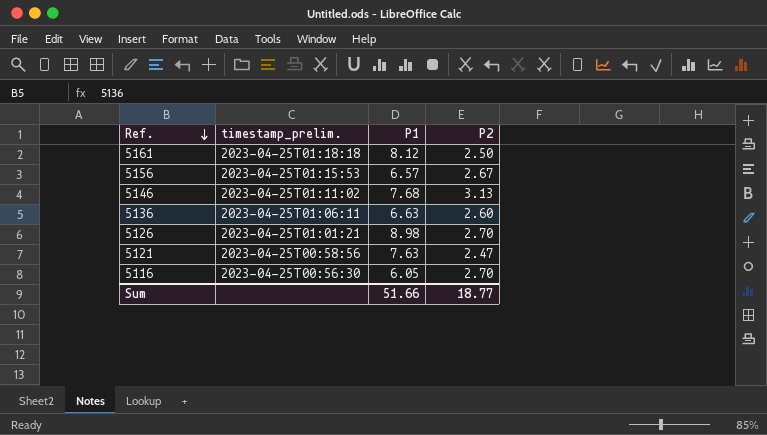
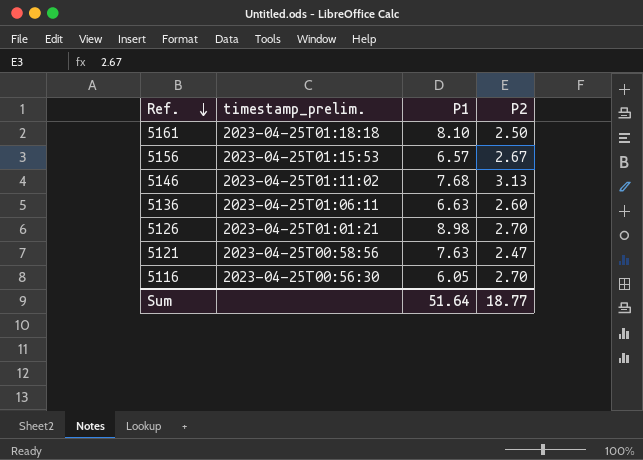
5161 | P1: 8.12 -> 8.10
Sum | P1: 51.66 -> 51.64

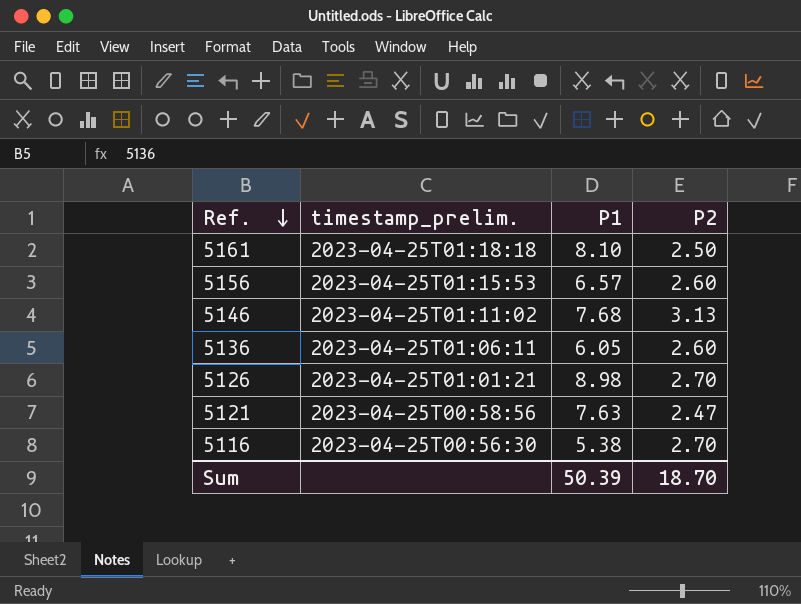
5156 | P2: 2.67 -> 2.60
5136 | P1: 6.63 -> 6.05
5116 | P1: 6.05 -> 5.38
Sum | P1: 51.64 -> 50.39
Sum | P2: 18.77 -> 18.70

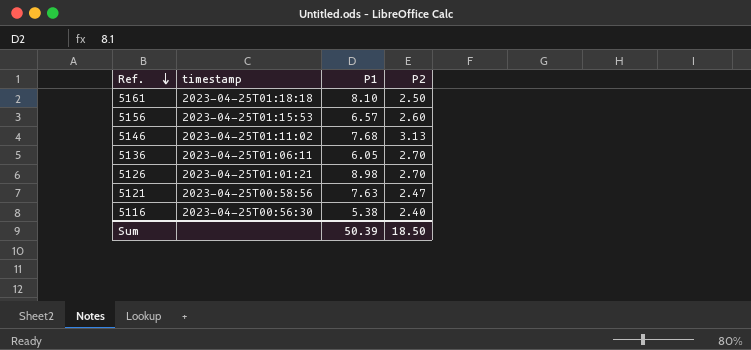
column name: timestamp_prelim. -> timestamp
5136 | P2: 2.60 -> 2.70
5116 | P2: 2.70 -> 2.40
Sum | P2: 18.70 -> 18.50

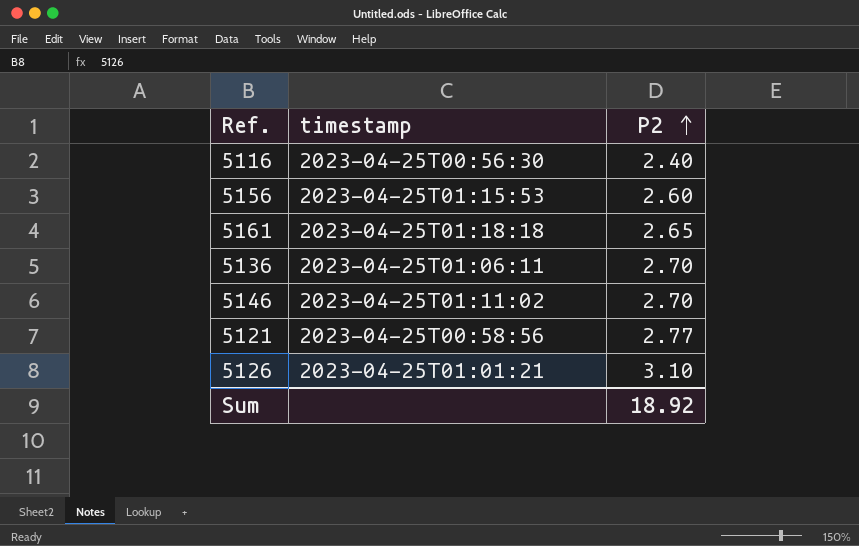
row order: Ref. descending -> P2 ascending
column P1 | position: 3 -> none
5161 | P2: 2.50 -> 2.65
5146 | P2: 3.13 -> 2.70
5121 | P2: 2.47 -> 2.77
5126 | P2: 2.70 -> 3.10
Sum | P2: 18.50 -> 18.92

